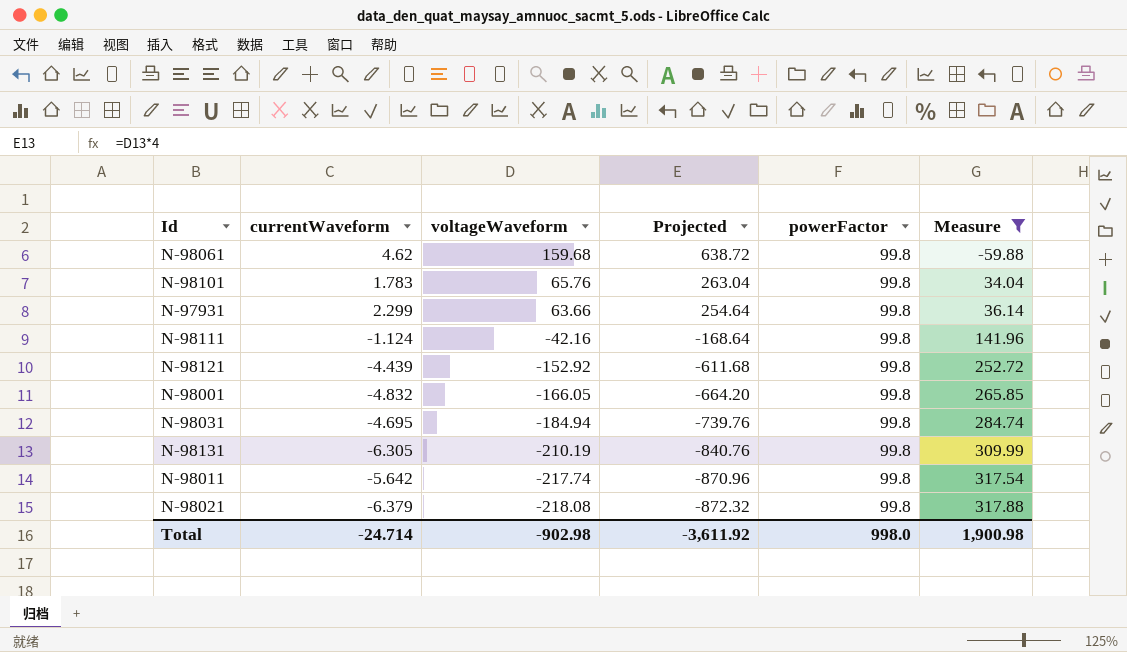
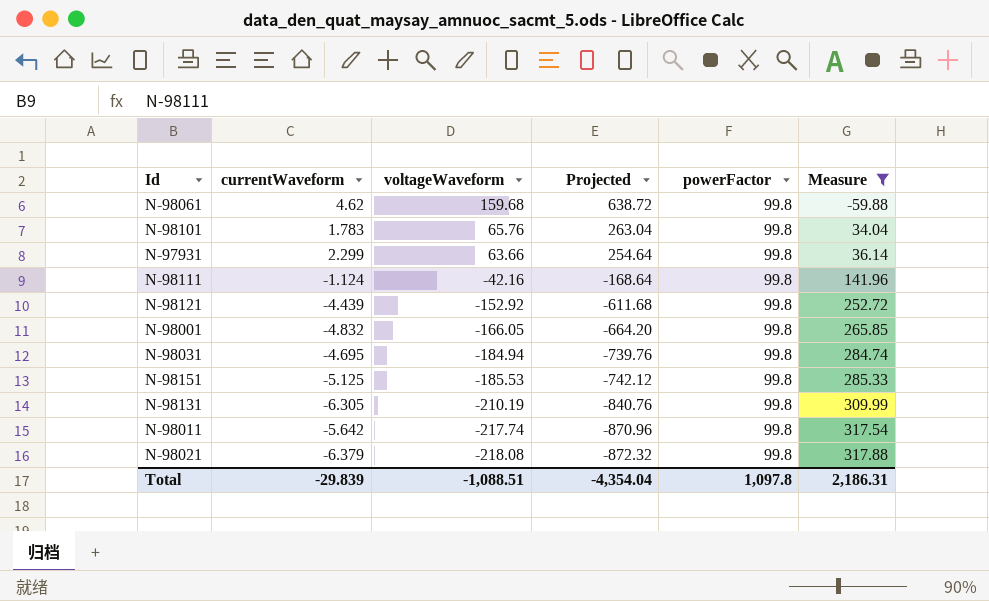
row N-98151: none -> -5.125 | -185.53 | -742.12 | 99.8 | 285.33
Total | currentWaveform: -24.714 -> -29.839
Total | voltageWaveform: -902.98 -> -1,088.51
Total | Projected: -3,611.92 -> -4,354.04
Total | powerFactor: 998.0 -> 1,097.8
Total | Measure: 1,900.98 -> 2,186.31

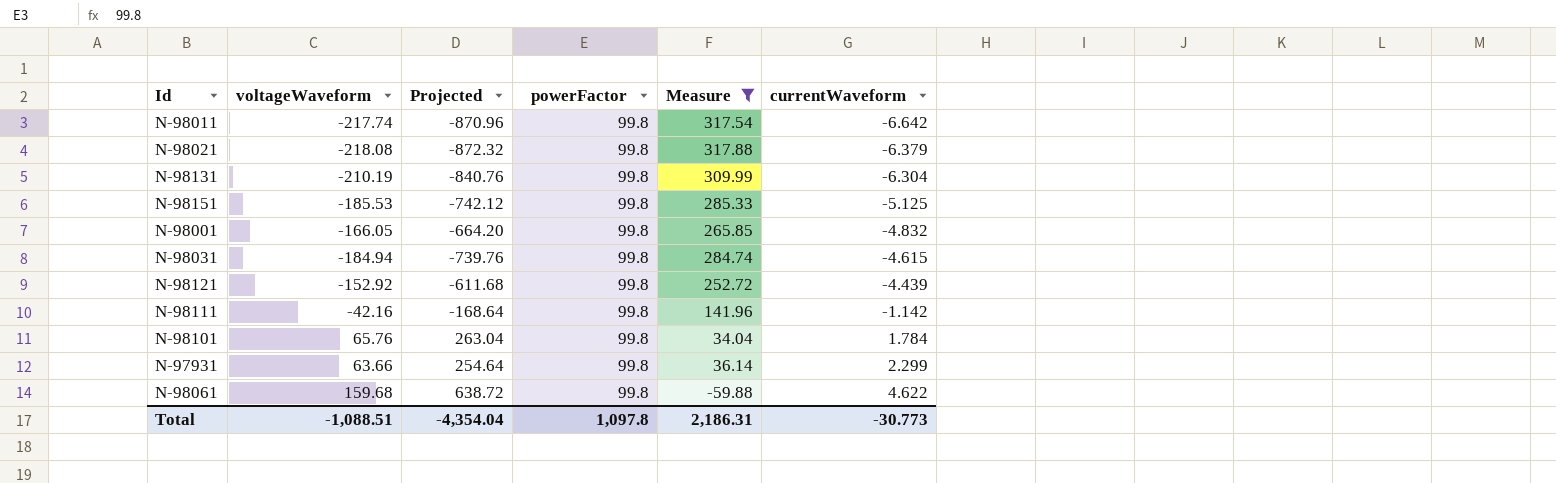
row order: voltageWaveform descending -> currentWaveform ascending
column currentWaveform | position: 2 -> 6
N-98011 | currentWaveform: -5.642 -> -6.642
N-98131 | currentWaveform: -6.305 -> -6.304
N-98031 | currentWaveform: -4.695 -> -4.615
N-98111 | currentWaveform: -1.124 -> -1.142
N-98101 | currentWaveform: 1.783 -> 1.784
N-98061 | currentWaveform: 4.62 -> 4.622
Total | currentWaveform: -29.839 -> -30.773

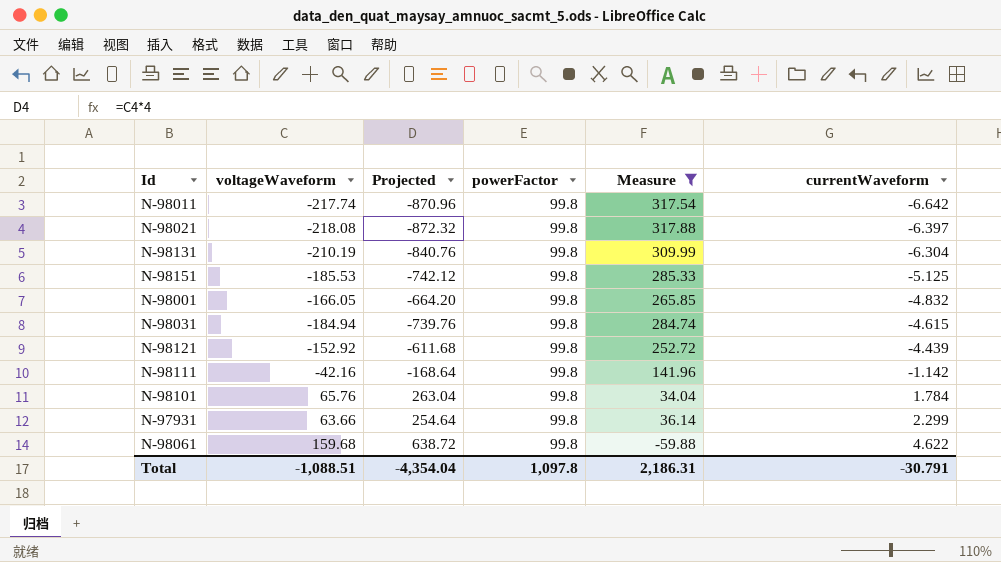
N-98021 | currentWaveform: -6.379 -> -6.397
Total | currentWaveform: -30.773 -> -30.791

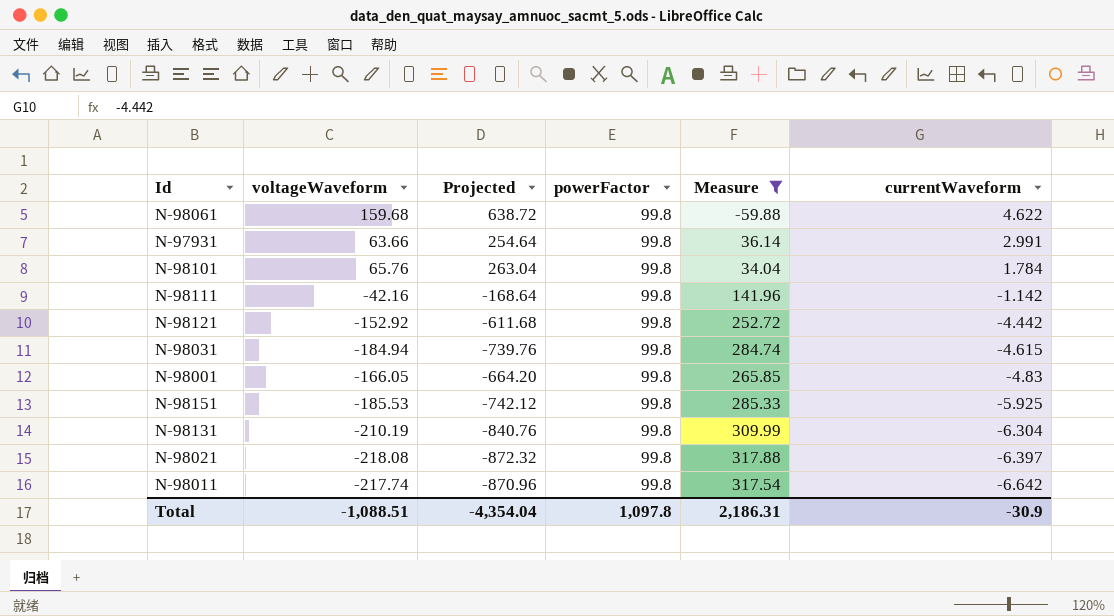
row order: currentWaveform ascending -> currentWaveform descending
N-97931 | currentWaveform: 2.299 -> 2.991
N-98121 | currentWaveform: -4.439 -> -4.442
N-98001 | currentWaveform: -4.832 -> -4.83
N-98151 | currentWaveform: -5.125 -> -5.925
Total | currentWaveform: -30.791 -> -30.9

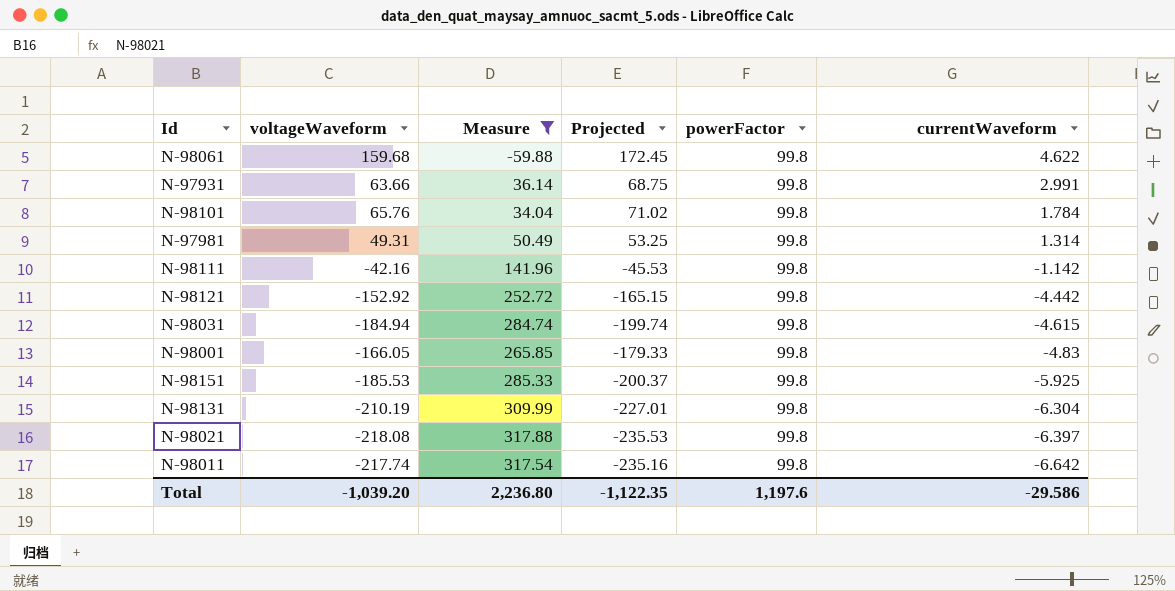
column Measure | position: 5 -> 3
column Projected | formula: [voltageWaveform] * 4 -> [voltageWaveform] * 1.08
row N-97981: none -> 49.31 | 50.49 | 53.25 | 99.8 | 1.314
Total | voltageWaveform: -1,088.51 -> -1,039.20
Total | Measure: 2,186.31 -> 2,236.80
Total | Projected: -4,354.04 -> -1,122.35
Total | powerFactor: 1,097.8 -> 1,197.6
Total | currentWaveform: -30.9 -> -29.586

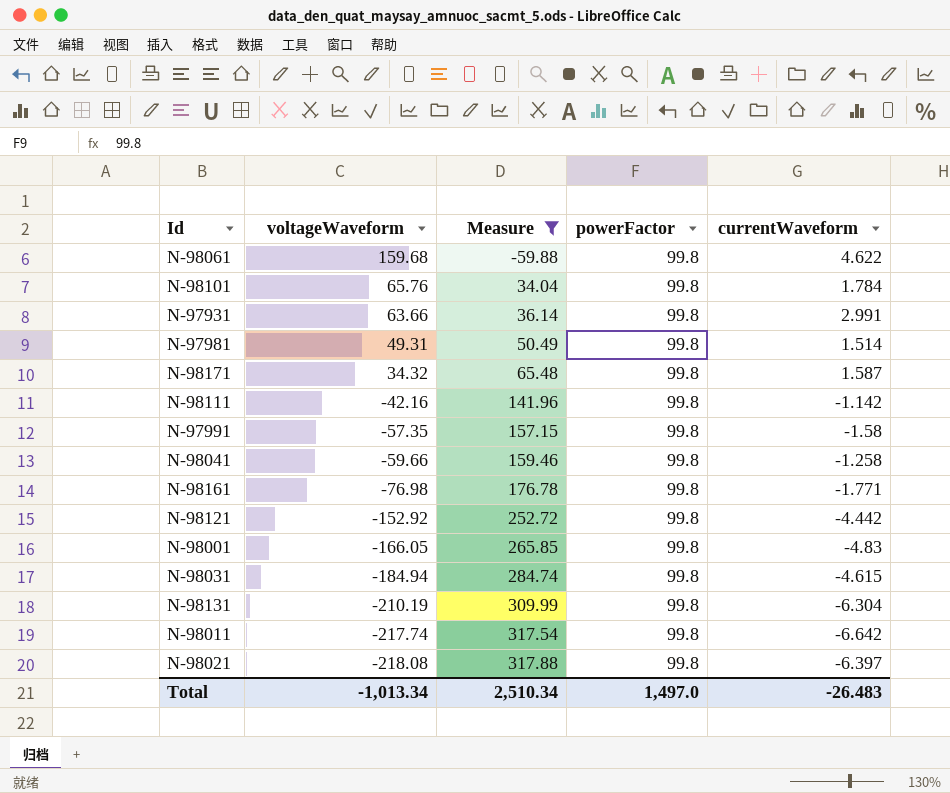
row order: currentWaveform descending -> voltageWaveform descending
column Projected | formula: [voltageWaveform] * 1.08 -> none
row N-98151: -185.53 | 285.33 | -200.37 | 99.8 | -5.925 -> none
N-97981 | currentWaveform: 1.314 -> 1.514
row N-98171: none -> 34.32 | 65.48 | 99.8 | 1.587
row N-97991: none -> -57.35 | 157.15 | 99.8 | -1.58
row N-98041: none -> -59.66 | 159.46 | 99.8 | -1.258
row N-98161: none -> -76.98 | 176.78 | 99.8 | -1.771
Total | voltageWaveform: -1,039.20 -> -1,013.34
Total | Measure: 2,236.80 -> 2,510.34
Total | powerFactor: 1,197.6 -> 1,497.0
Total | currentWaveform: -29.586 -> -26.483

